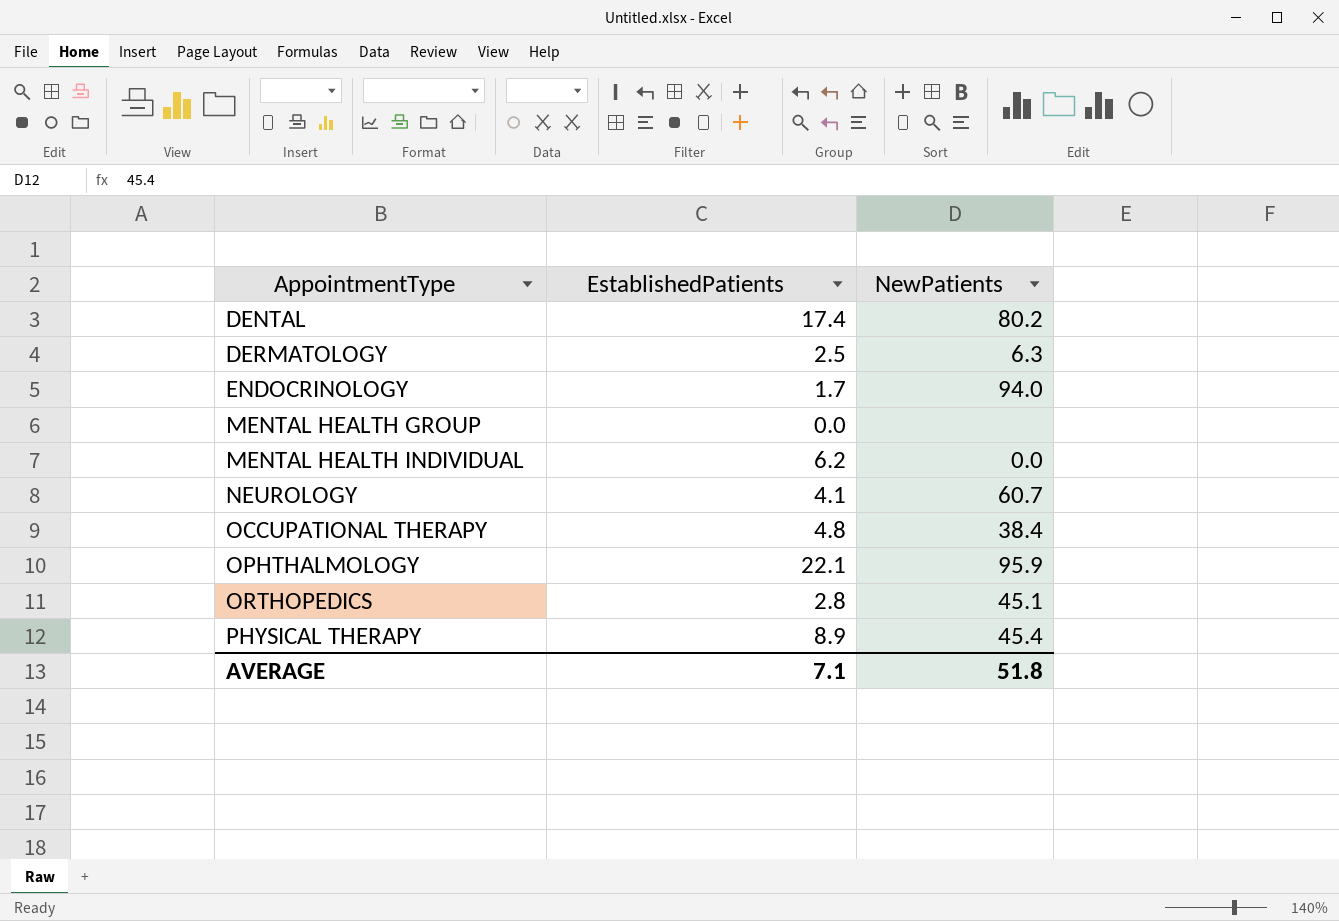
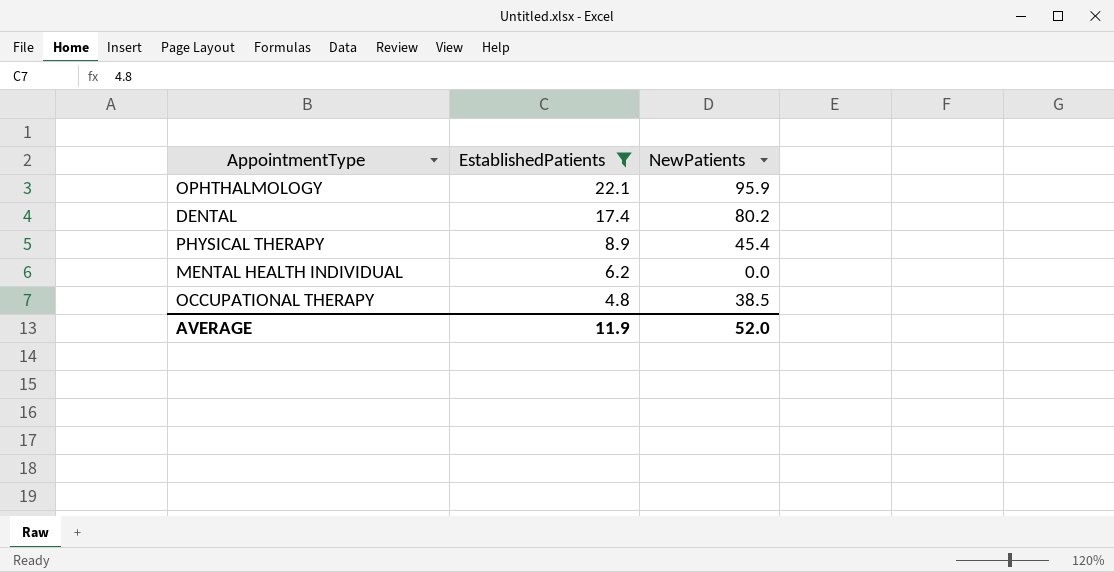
filter: none -> EstablishedPatients >= 4.8
row order: AppointmentType ascending -> EstablishedPatients descending
OCCUPATIONAL THERAPY | NewPatients: 38.4 -> 38.5
AVERAGE | EstablishedPatients: 7.1 -> 11.9
AVERAGE | NewPatients: 51.8 -> 52.0

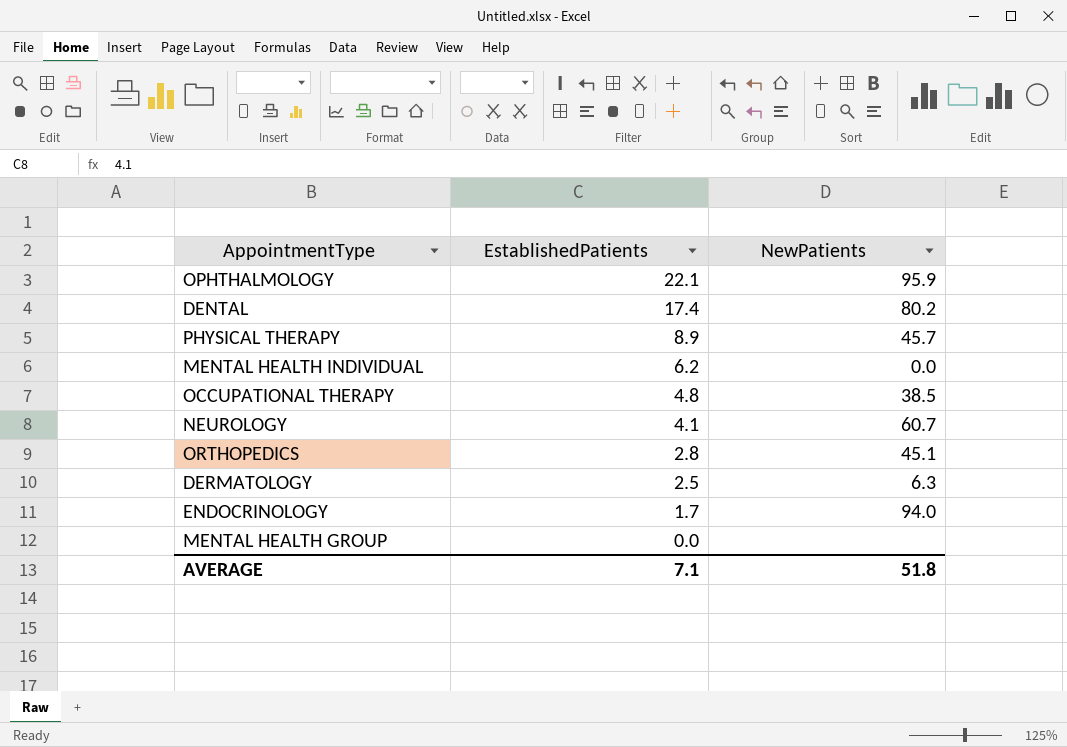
filter: EstablishedPatients >= 4.8 -> none
PHYSICAL THERAPY | NewPatients: 45.4 -> 45.7
AVERAGE | EstablishedPatients: 11.9 -> 7.1
AVERAGE | NewPatients: 52.0 -> 51.8

